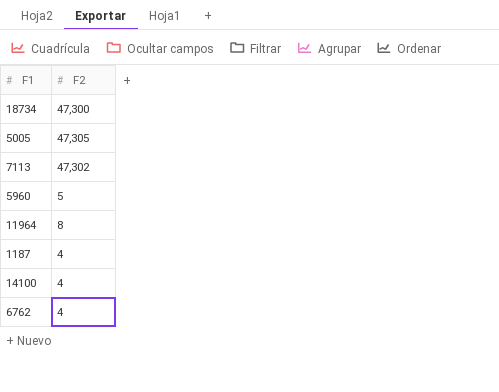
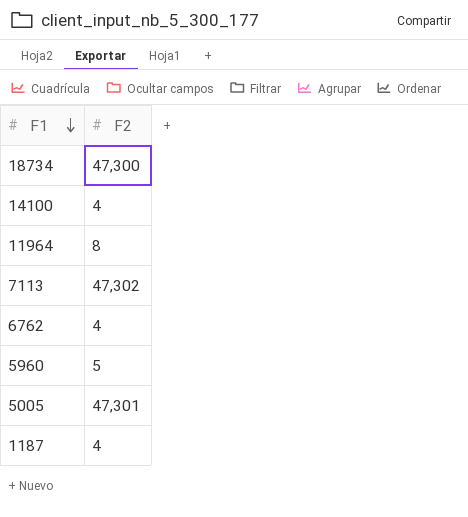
row order: none -> F1 descending
5005 | F2: 47,305 -> 47,301

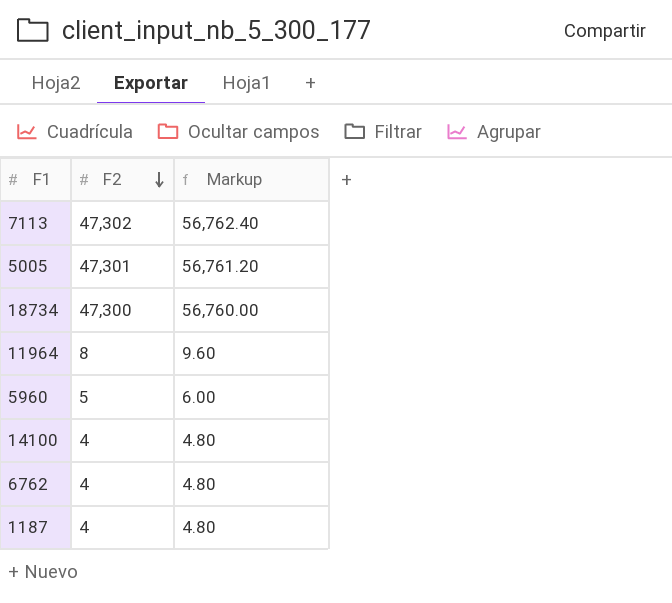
row order: F1 descending -> F2 descending
column Markup | formula: none -> [F2] * 1.2

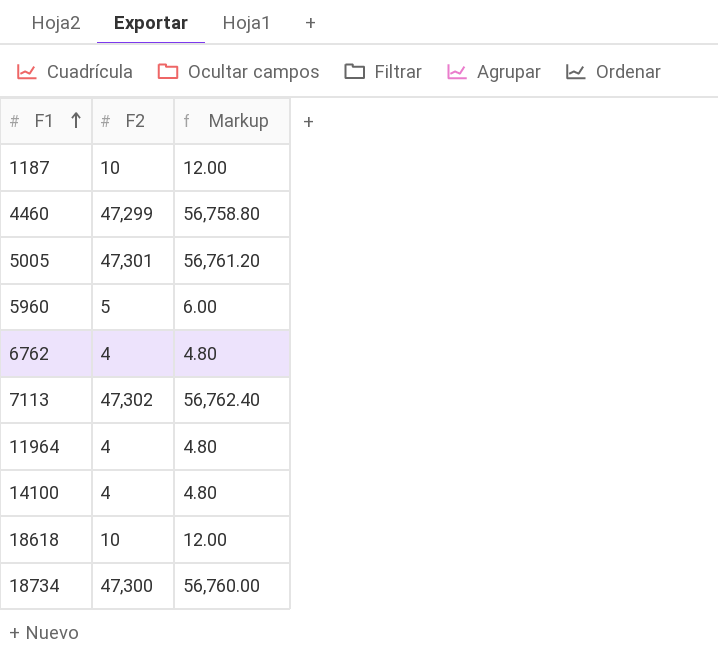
row order: F2 descending -> F1 ascending
1187 | F2: 4 -> 10
1187 | Markup: 4.80 -> 12.00
row 4460: none -> 47,299 | 56,758.80
11964 | F2: 8 -> 4
11964 | Markup: 9.60 -> 4.80
row 18618: none -> 10 | 12.00

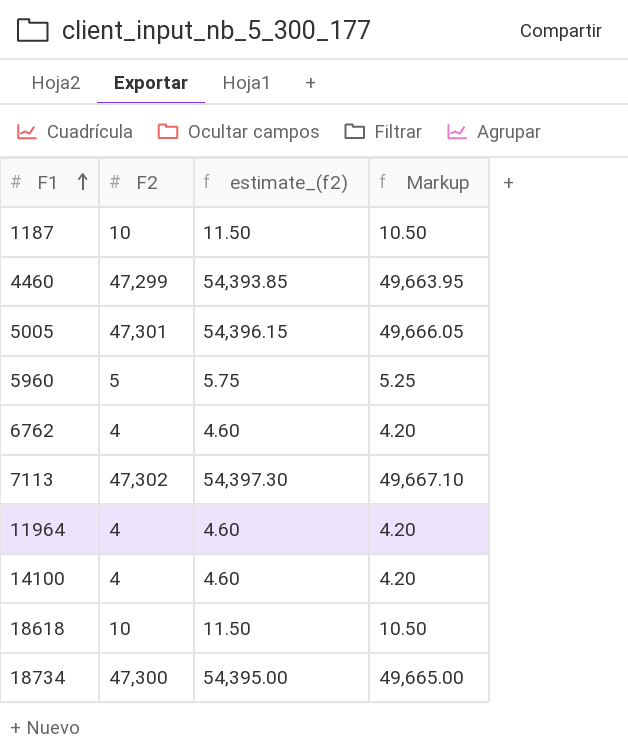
column estimate_(f2) | formula: none -> [F2] * 1.15
column Markup | formula: [F2] * 1.2 -> [F2] * 1.05

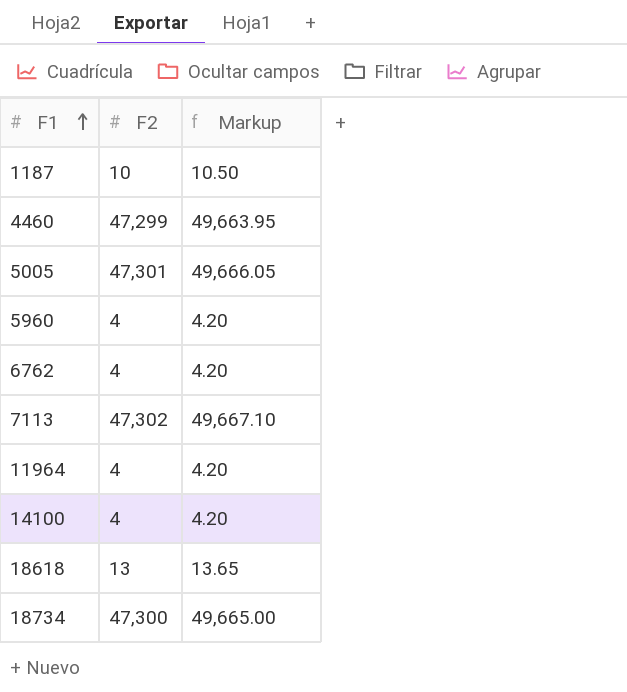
column estimate_(f2) | formula: [F2] * 1.15 -> none
5960 | F2: 5 -> 4
5960 | Markup: 5.25 -> 4.20
18618 | F2: 10 -> 13
18618 | Markup: 10.50 -> 13.65

